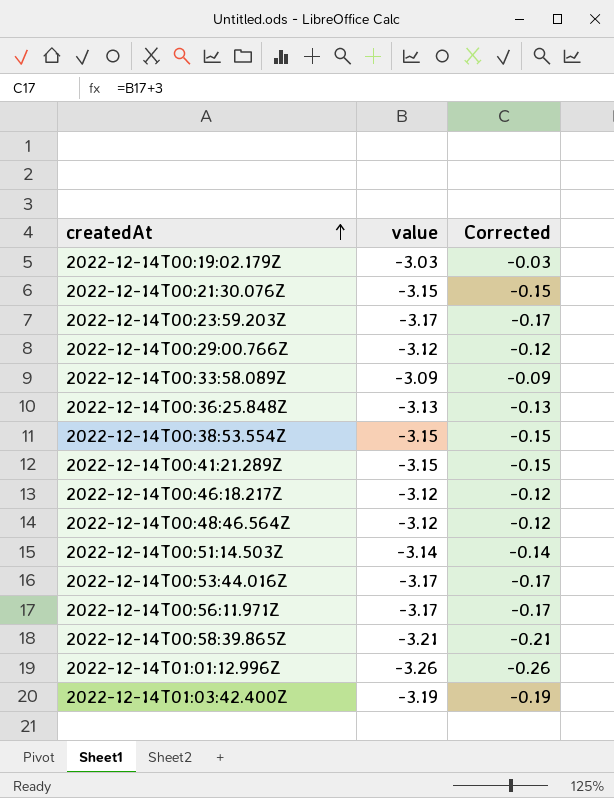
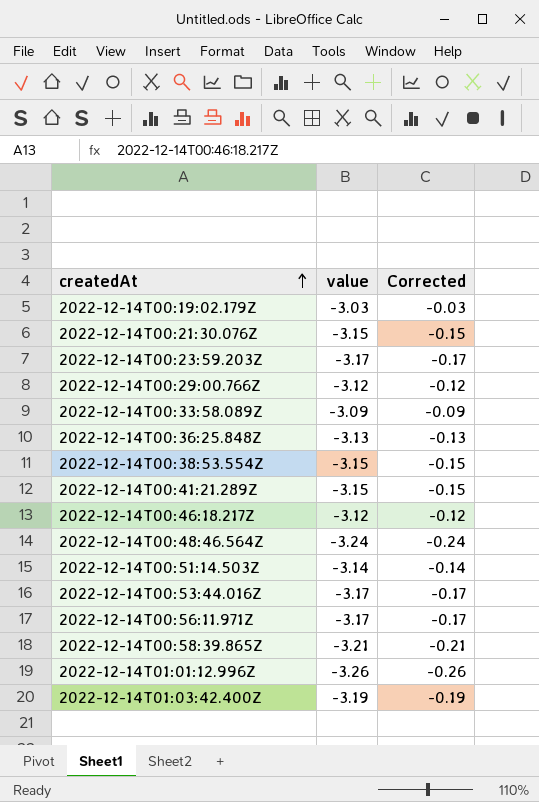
2022-12-14T00:48:46.564Z | value: -3.12 -> -3.24
2022-12-14T00:48:46.564Z | Corrected: -0.12 -> -0.24

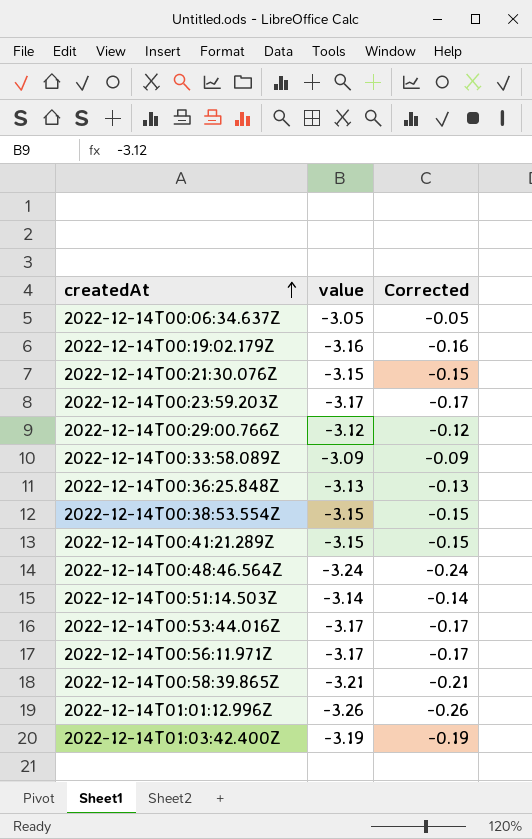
row 2022-12-14T00:46:18.217Z: -3.12 | -0.12 -> none
row 2022-12-14T00:06:34.637Z: none -> -3.05 | -0.05
2022-12-14T00:19:02.179Z | value: -3.03 -> -3.16
2022-12-14T00:19:02.179Z | Corrected: -0.03 -> -0.16

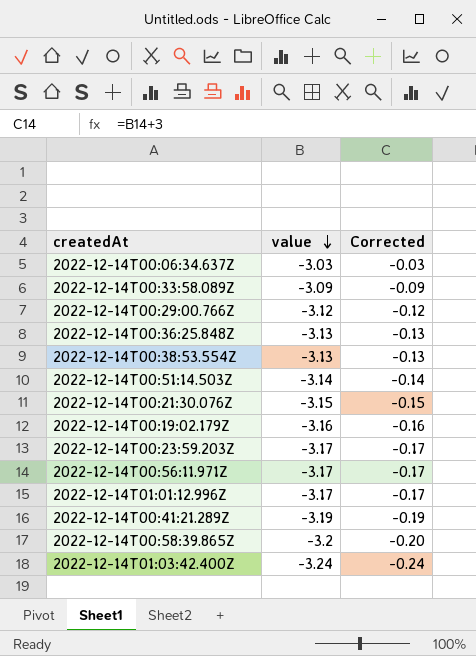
row order: createdAt ascending -> value descending
row 2022-12-14T00:48:46.564Z: -3.24 | -0.24 -> none
row 2022-12-14T00:53:44.016Z: -3.17 | -0.17 -> none
2022-12-14T00:06:34.637Z | value: -3.05 -> -3.03
2022-12-14T00:06:34.637Z | Corrected: -0.05 -> -0.03
2022-12-14T00:38:53.554Z | value: -3.15 -> -3.13
2022-12-14T00:38:53.554Z | Corrected: -0.15 -> -0.13
2022-12-14T01:01:12.996Z | value: -3.26 -> -3.17
2022-12-14T01:01:12.996Z | Corrected: -0.26 -> -0.17
2022-12-14T00:41:21.289Z | value: -3.15 -> -3.19
2022-12-14T00:41:21.289Z | Corrected: -0.15 -> -0.19
2022-12-14T00:58:39.865Z | value: -3.21 -> -3.2
2022-12-14T00:58:39.865Z | Corrected: -0.21 -> -0.20
2022-12-14T01:03:42.400Z | value: -3.19 -> -3.24
2022-12-14T01:03:42.400Z | Corrected: -0.19 -> -0.24

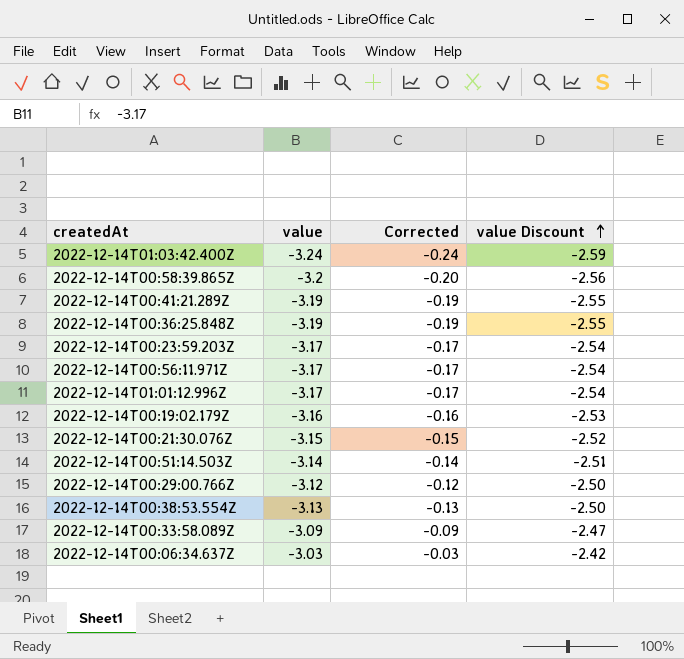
row order: value descending -> value Discount ascending
column value Discount | formula: none -> [value] * 0.8
2022-12-14T00:36:25.848Z | value: -3.13 -> -3.19
2022-12-14T00:36:25.848Z | Corrected: -0.13 -> -0.19

